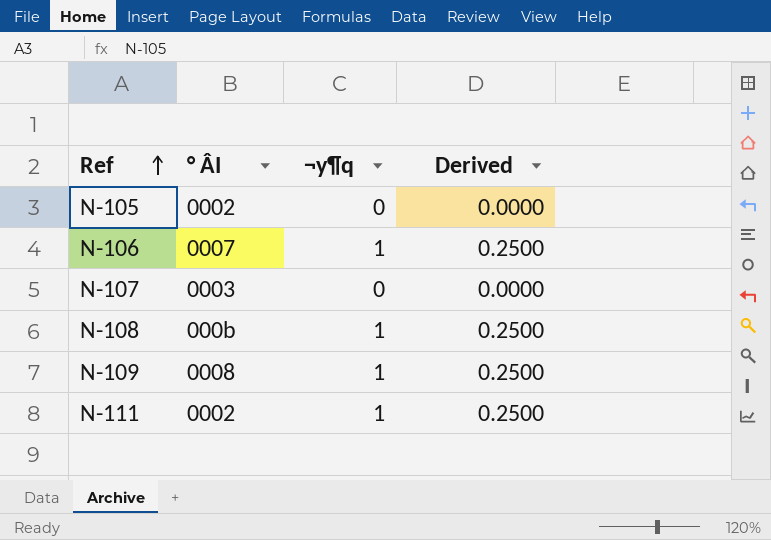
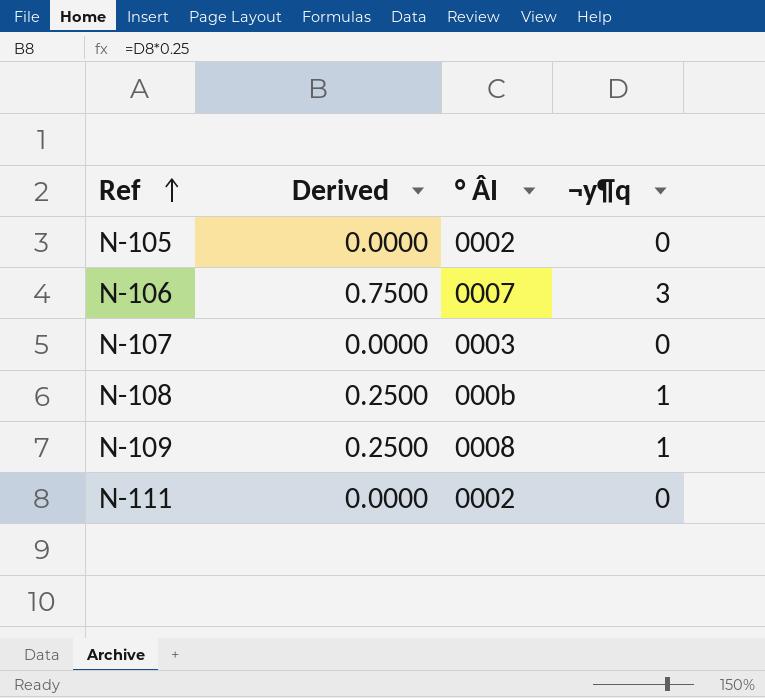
column Derived | position: 4 -> 2
N-106 | Derived: 0.2500 -> 0.7500
N-106 | ¬y¶q: 1 -> 3
N-111 | Derived: 0.2500 -> 0.0000
N-111 | ¬y¶q: 1 -> 0

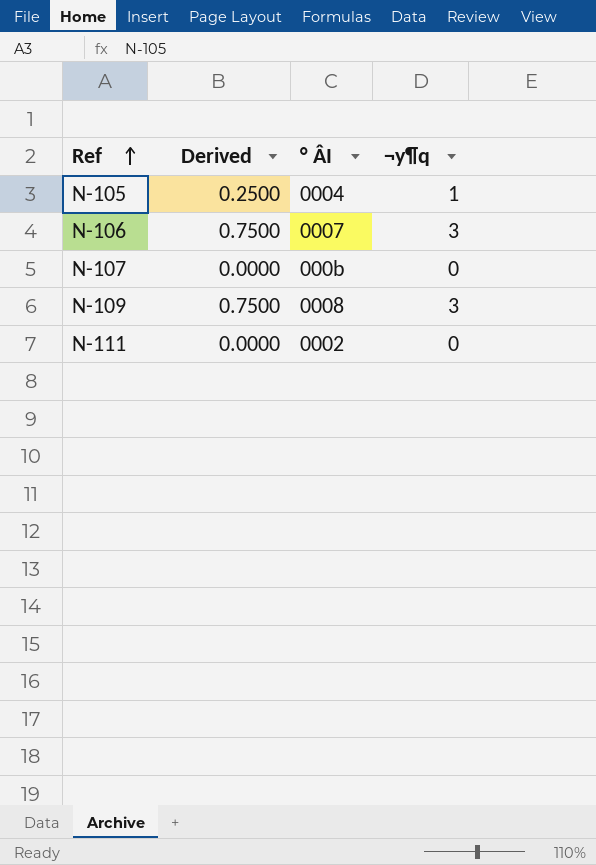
row N-108: 0.2500 | 000b | 1 -> none
N-105 | Derived: 0.0000 -> 0.2500
N-105 | ° ÂI: 0002 -> 0004
N-105 | ¬y¶q: 0 -> 1
N-107 | ° ÂI: 0003 -> 000b
N-109 | Derived: 0.2500 -> 0.7500
N-109 | ¬y¶q: 1 -> 3

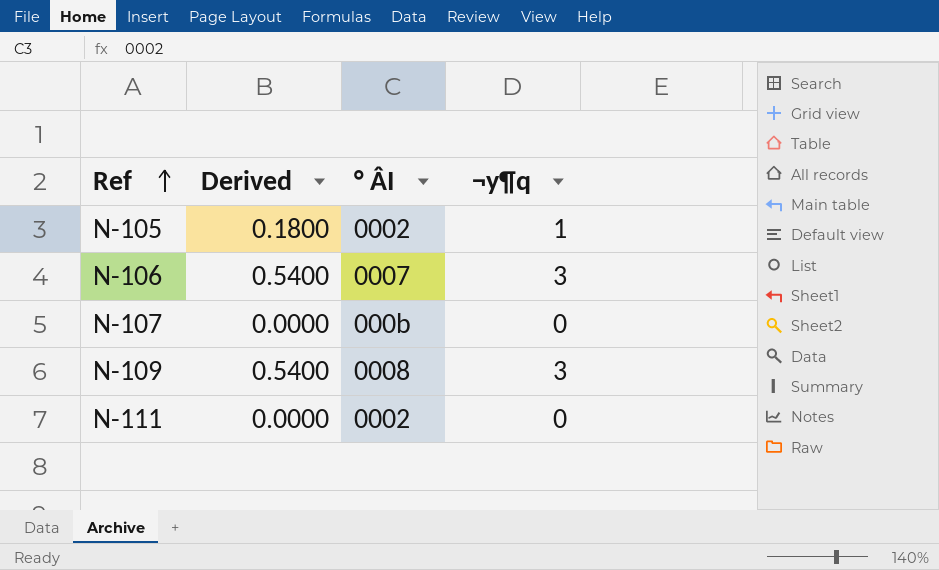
column Derived | formula: [¬y¶q] * 0.25 -> [¬y¶q] * 0.18
N-105 | ° ÂI: 0004 -> 0002

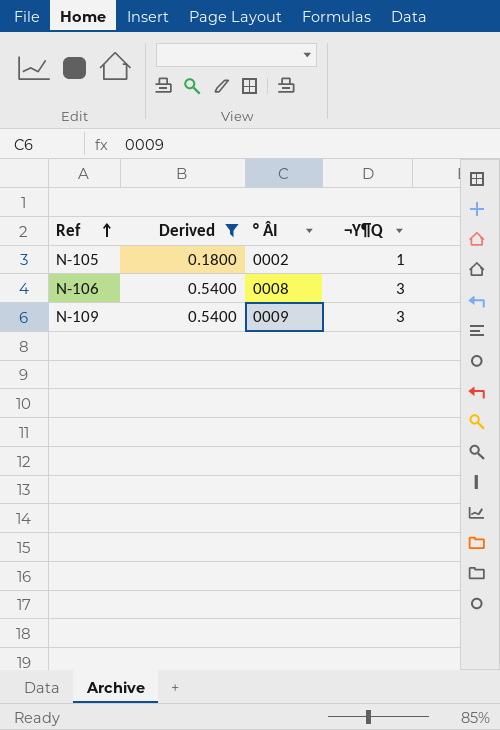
filter: none -> Derived != 0.0000
column name: ¬y¶q -> ¬Y¶Q
N-106 | ° ÂI: 0007 -> 0008
N-109 | ° ÂI: 0008 -> 0009

